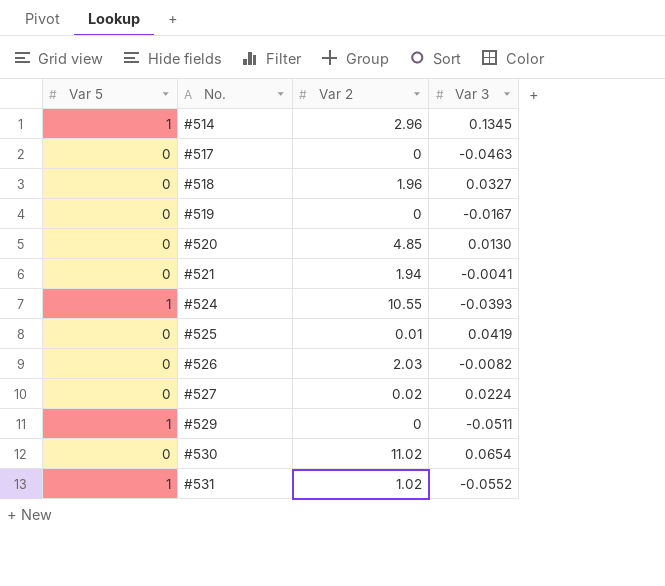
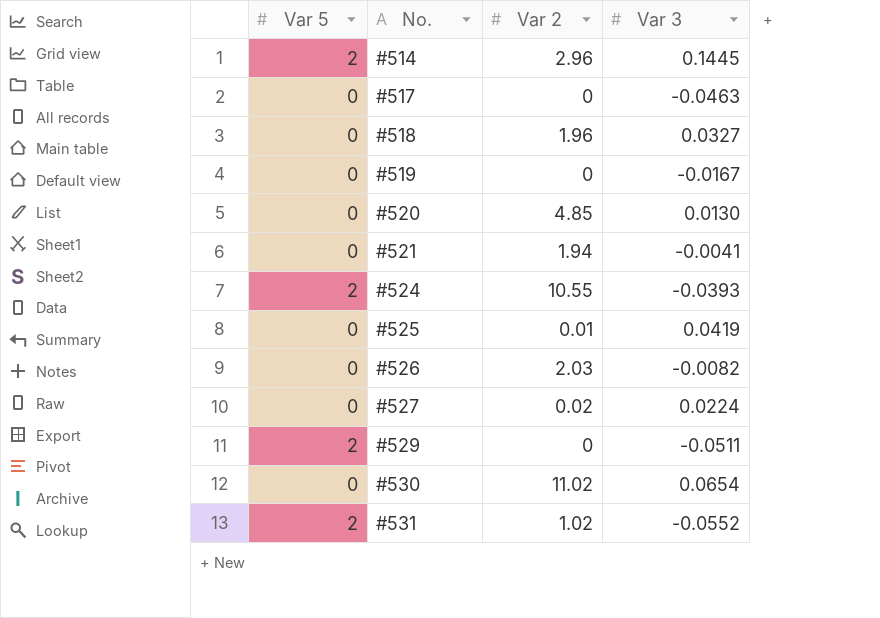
#514 | Var 5: 1 -> 2
#514 | Var 3: 0.1345 -> 0.1445
#524 | Var 5: 1 -> 2
#529 | Var 5: 1 -> 2
#531 | Var 5: 1 -> 2

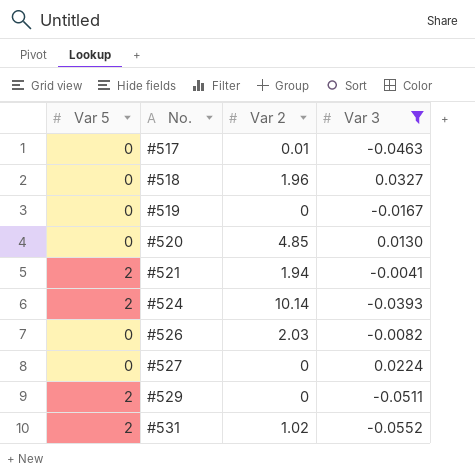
filter: none -> Var 3 <= 0.0327
#517 | Var 2: 0 -> 0.01
#521 | Var 5: 0 -> 2
#524 | Var 2: 10.55 -> 10.14
#527 | Var 2: 0.02 -> 0

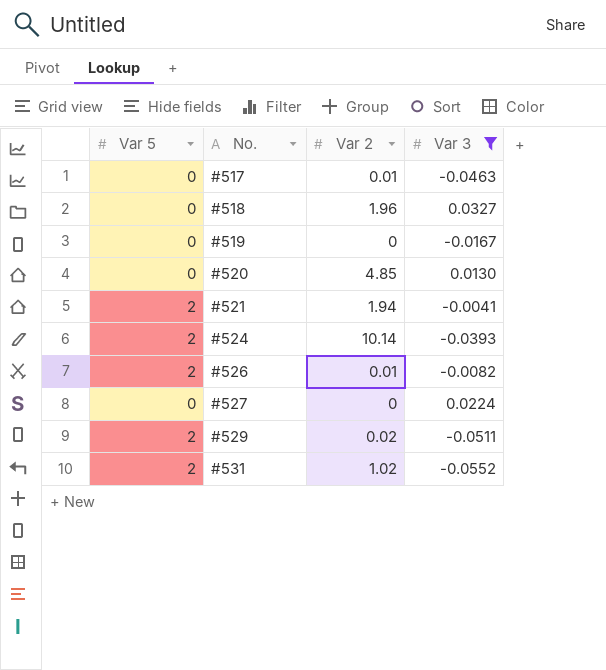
#526 | Var 5: 0 -> 2
#526 | Var 2: 2.03 -> 0.01
#529 | Var 2: 0 -> 0.02

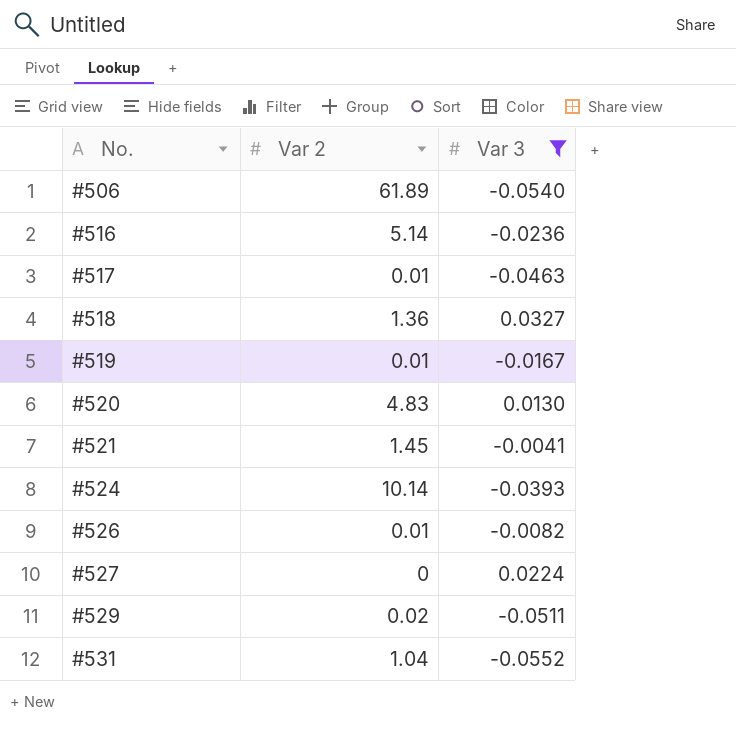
column Var 5 | position: 1 -> none
row #506: none -> 61.89 | -0.0540
row #516: none -> 5.14 | -0.0236
#518 | Var 2: 1.96 -> 1.36
#519 | Var 2: 0 -> 0.01
#520 | Var 2: 4.85 -> 4.83
#521 | Var 2: 1.94 -> 1.45
#531 | Var 2: 1.02 -> 1.04

